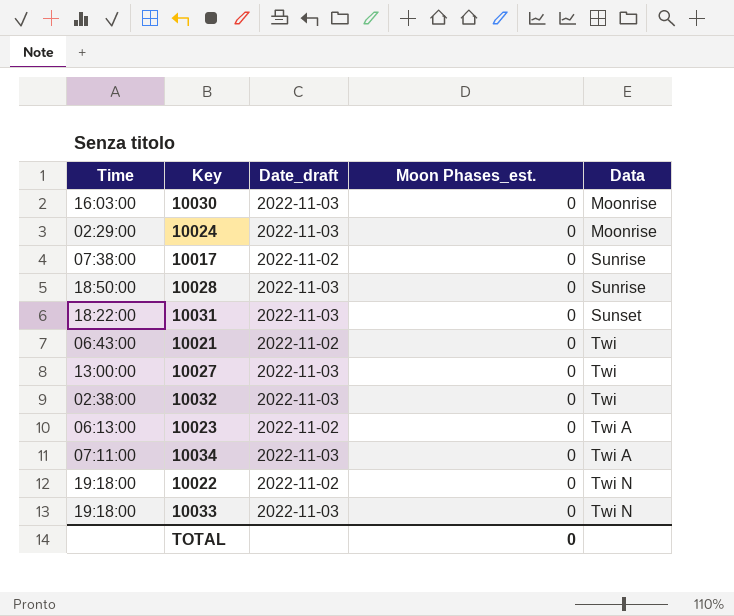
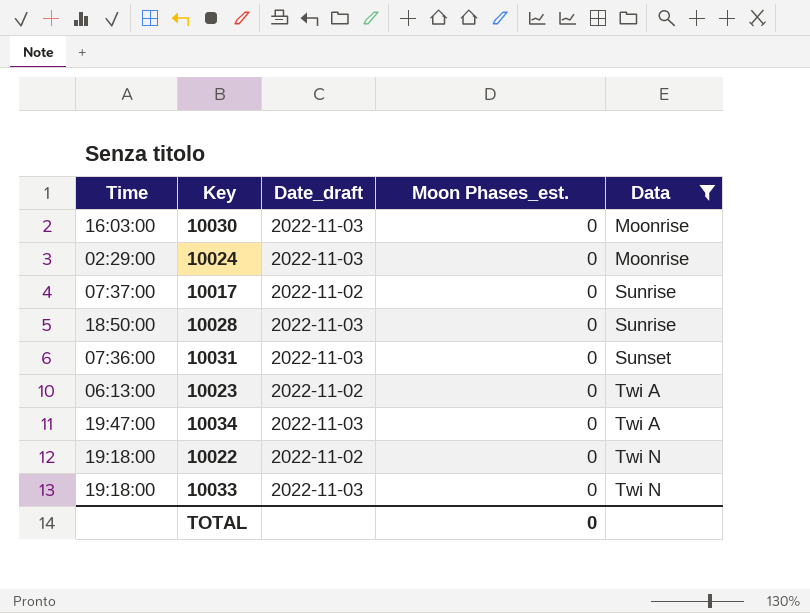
filter: none -> Data != Twi
10017 | Time: 07:38:00 -> 07:37:00
10031 | Time: 18:22:00 -> 07:36:00
10034 | Time: 07:11:00 -> 19:47:00

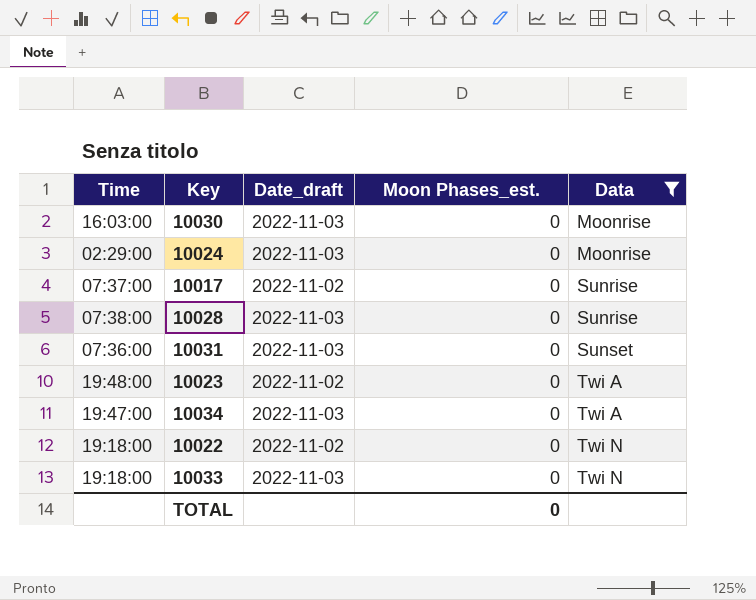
10028 | Time: 18:50:00 -> 07:38:00
10023 | Time: 06:13:00 -> 19:48:00

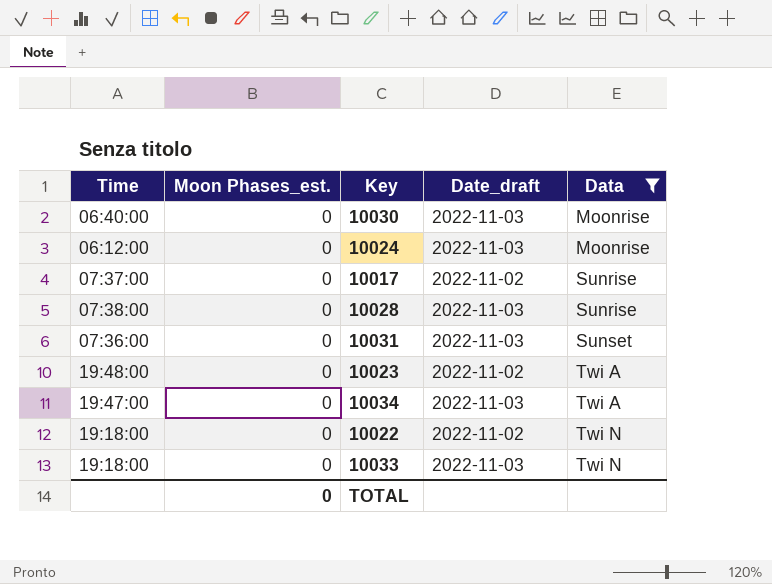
column Moon Phases_est. | position: 4 -> 2
10030 | Time: 16:03:00 -> 06:40:00
10024 | Time: 02:29:00 -> 06:12:00

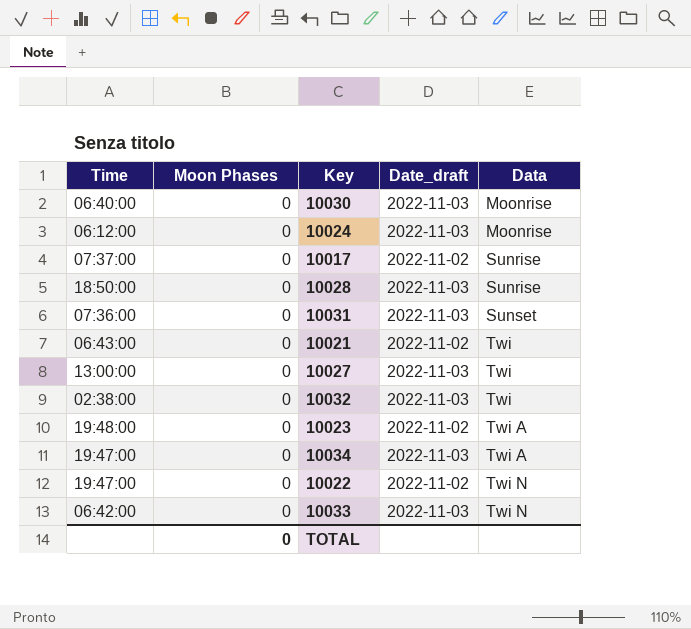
filter: Data != Twi -> none
column name: Moon Phases_est. -> Moon Phases
10028 | Time: 07:38:00 -> 18:50:00
10022 | Time: 19:18:00 -> 19:47:00
10033 | Time: 19:18:00 -> 06:42:00

